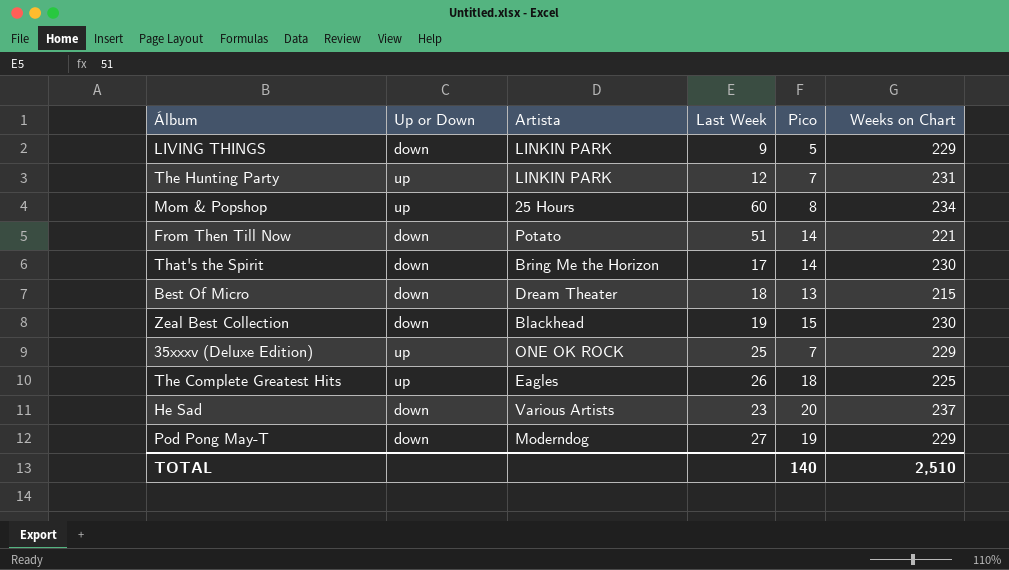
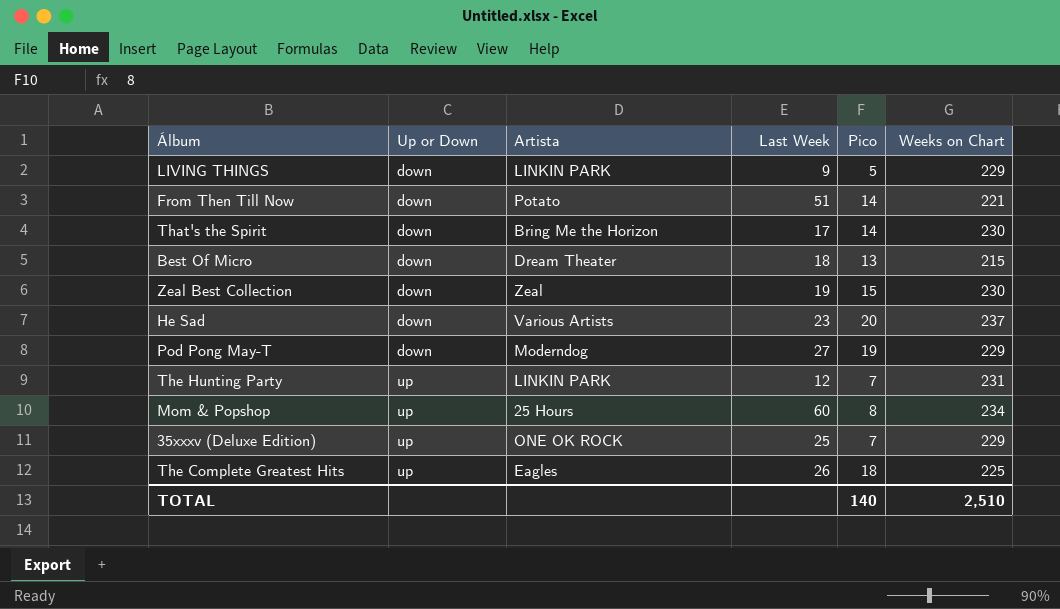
row order: none -> Up or Down ascending
Zeal Best Collection | Artista: Blackhead -> Zeal

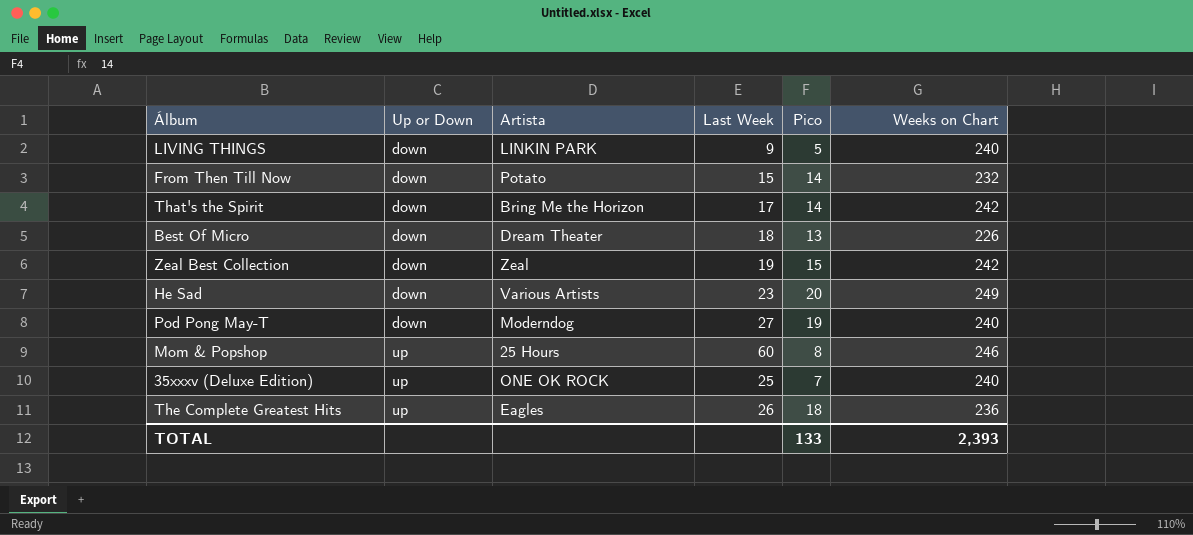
row The Hunting Party: up | LINKIN PARK | 12 | 7 | 231 -> none
LIVING THINGS | Weeks on Chart: 229 -> 240
From Then Till Now | Last Week: 51 -> 15
From Then Till Now | Weeks on Chart: 221 -> 232
That's the Spirit | Weeks on Chart: 230 -> 242
Best Of Micro | Weeks on Chart: 215 -> 226
Zeal Best Collection | Weeks on Chart: 230 -> 242
He Sad | Weeks on Chart: 237 -> 249
Pod Pong May-T | Weeks on Chart: 229 -> 240
Mom & Popshop | Weeks on Chart: 234 -> 246
35xxxv (Deluxe Edition) | Weeks on Chart: 229 -> 240
The Complete Greatest Hits | Weeks on Chart: 225 -> 236
TOTAL | Pico: 140 -> 133
TOTAL | Weeks on Chart: 2,510 -> 2,393

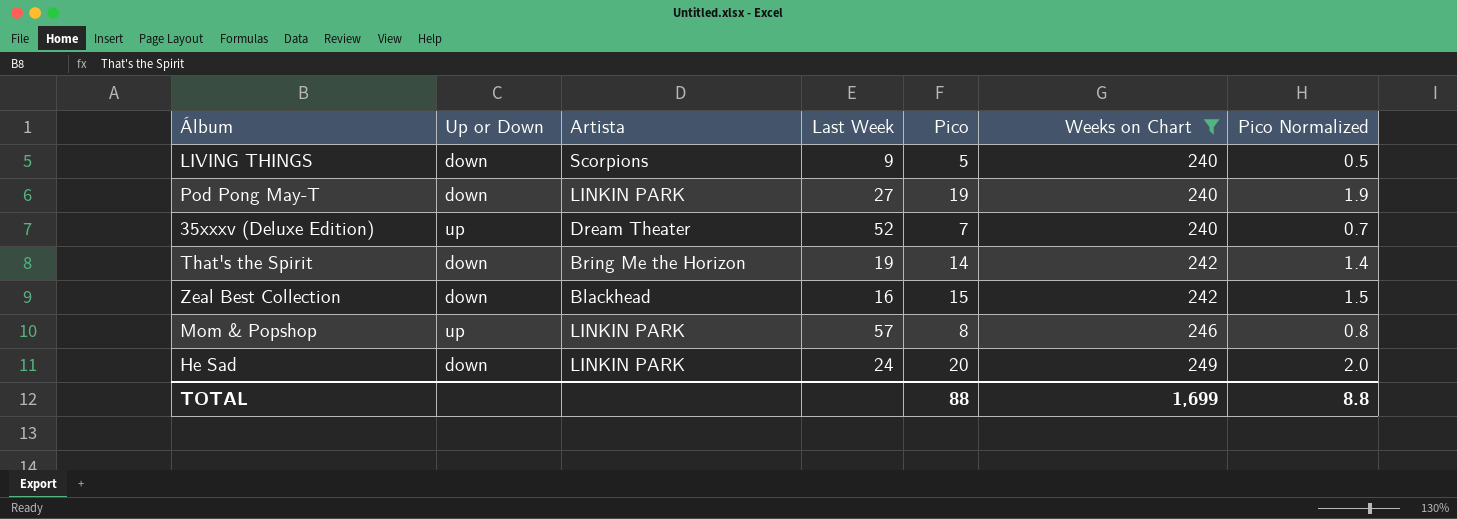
filter: none -> Weeks on Chart >= 240
row order: Up or Down ascending -> Weeks on Chart ascending
column Pico Normalized | formula: none -> [Pico] * 0.1
LIVING THINGS | Artista: LINKIN PARK -> Scorpions
Pod Pong May-T | Artista: Moderndog -> LINKIN PARK
35xxxv (Deluxe Edition) | Artista: ONE OK ROCK -> Dream Theater
35xxxv (Deluxe Edition) | Last Week: 25 -> 52
That's the Spirit | Last Week: 17 -> 19
Zeal Best Collection | Artista: Zeal -> Blackhead
Zeal Best Collection | Last Week: 19 -> 16
Mom & Popshop | Artista: 25 Hours -> LINKIN PARK
Mom & Popshop | Last Week: 60 -> 57
He Sad | Artista: Various Artists -> LINKIN PARK
He Sad | Last Week: 23 -> 24
TOTAL | Pico: 133 -> 88
TOTAL | Weeks on Chart: 2,393 -> 1,699

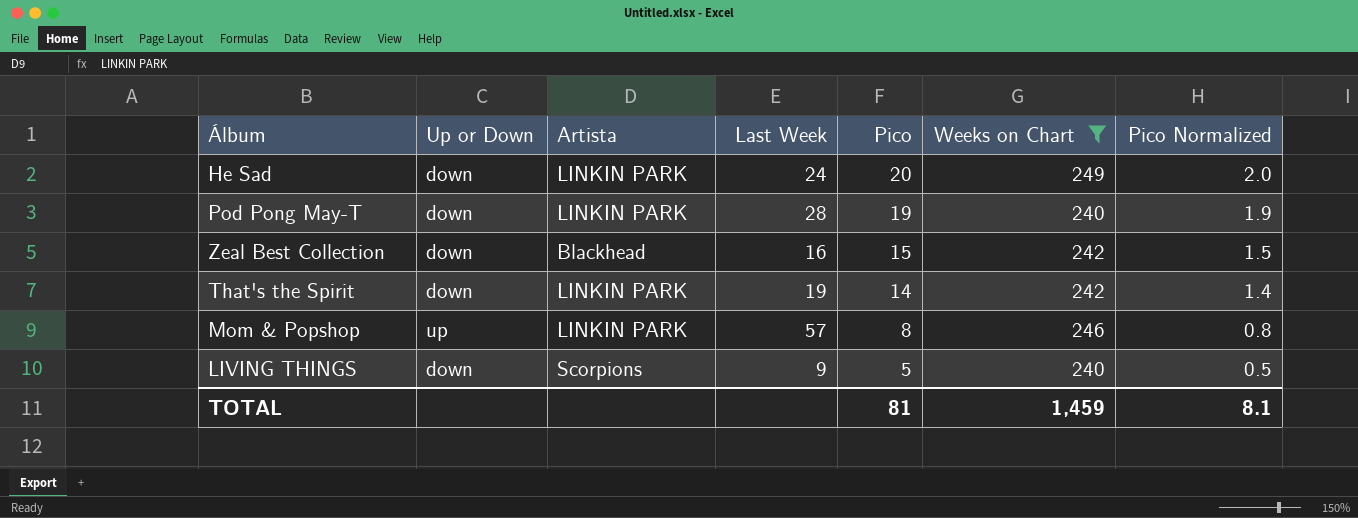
row order: Weeks on Chart ascending -> Pico descending
row 35xxxv (Deluxe Edition): up | Dream Theater | 52 | 7 | 240 | 0.7 -> none
Pod Pong May-T | Last Week: 27 -> 28
That's the Spirit | Artista: Bring Me the Horizon -> LINKIN PARK
TOTAL | Pico: 88 -> 81
TOTAL | Weeks on Chart: 1,699 -> 1,459
TOTAL | Pico Normalized: 8.8 -> 8.1

